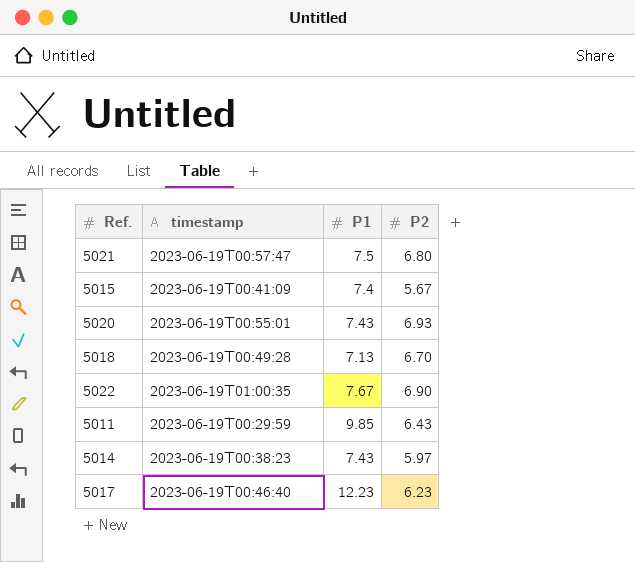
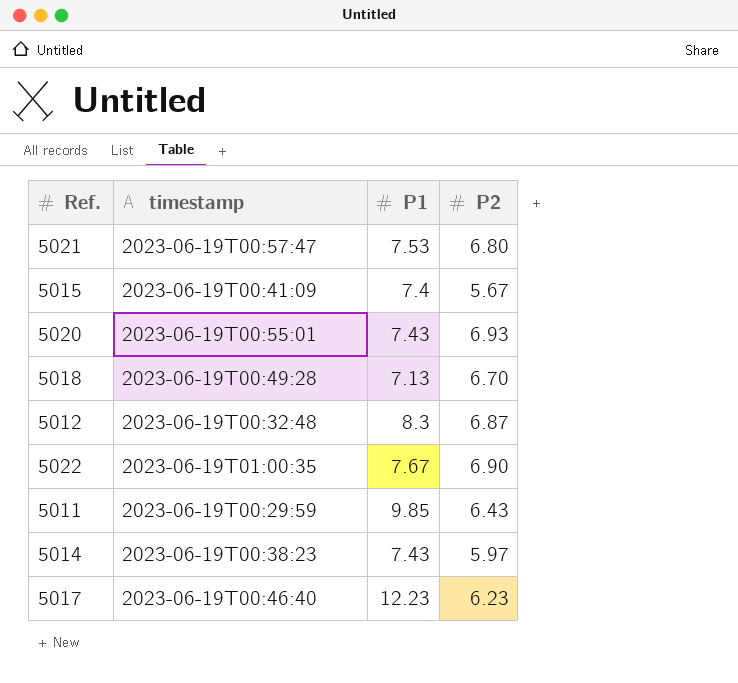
5021 | P1: 7.5 -> 7.53
row 5012: none -> 2023-06-19T00:32:48 | 8.3 | 6.87

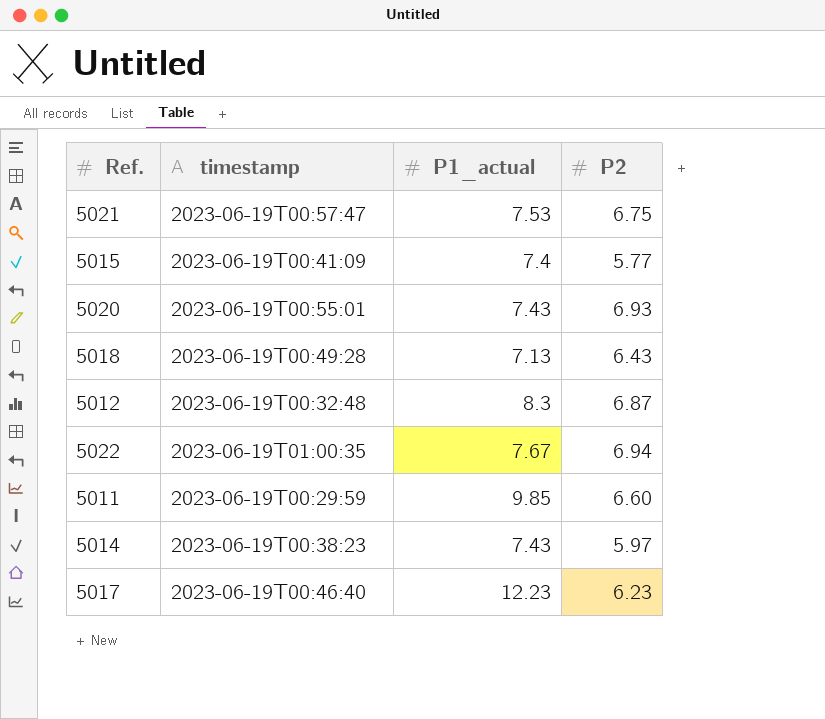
column name: P1 -> P1_actual
5021 | P2: 6.80 -> 6.75
5015 | P2: 5.67 -> 5.77
5018 | P2: 6.70 -> 6.43
5022 | P2: 6.90 -> 6.94
5011 | P2: 6.43 -> 6.60

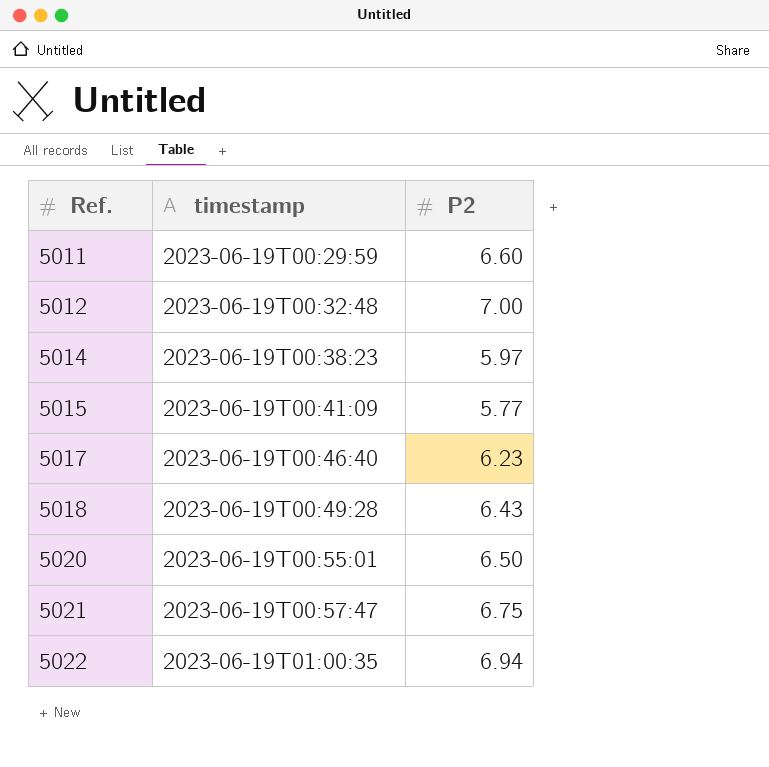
row order: none -> Ref. ascending
column P1_actual | position: 3 -> none
5012 | P2: 6.87 -> 7.00
5020 | P2: 6.93 -> 6.50

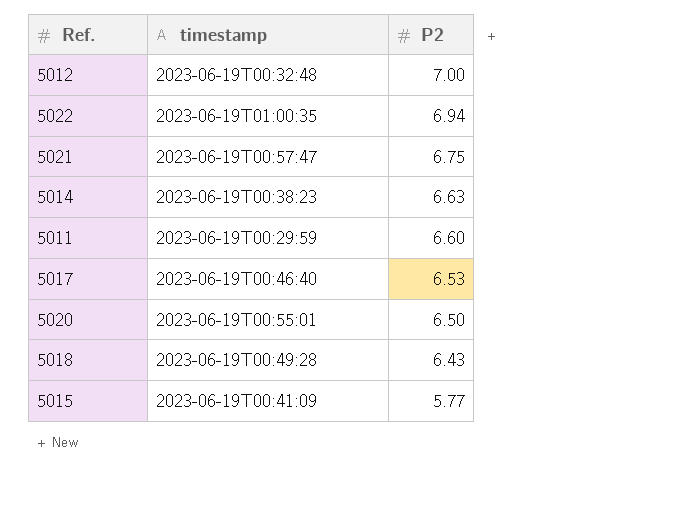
row order: Ref. ascending -> P2 descending
5014 | P2: 5.97 -> 6.63
5017 | P2: 6.23 -> 6.53

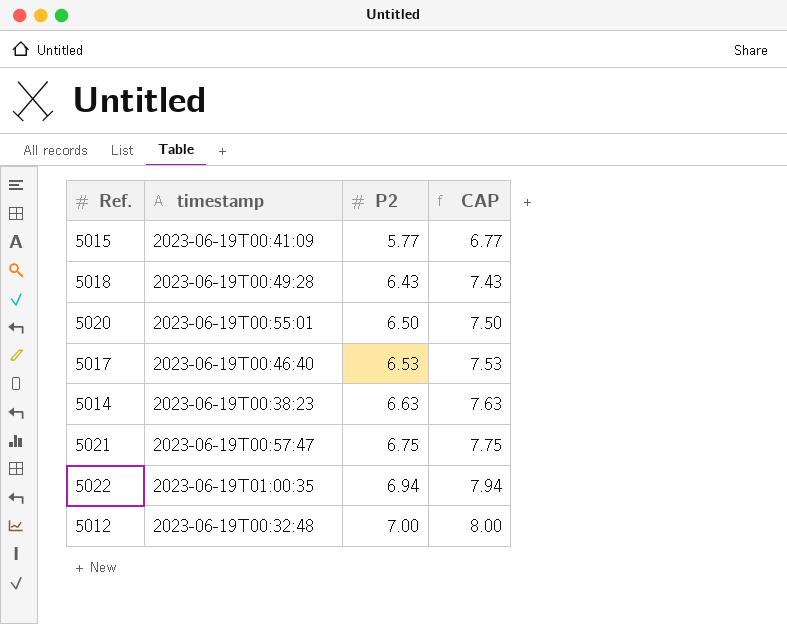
row order: P2 descending -> P2 ascending
column CAP | formula: none -> [P2] + 1
row 5011: 2023-06-19T00:29:59 | 6.60 -> none

